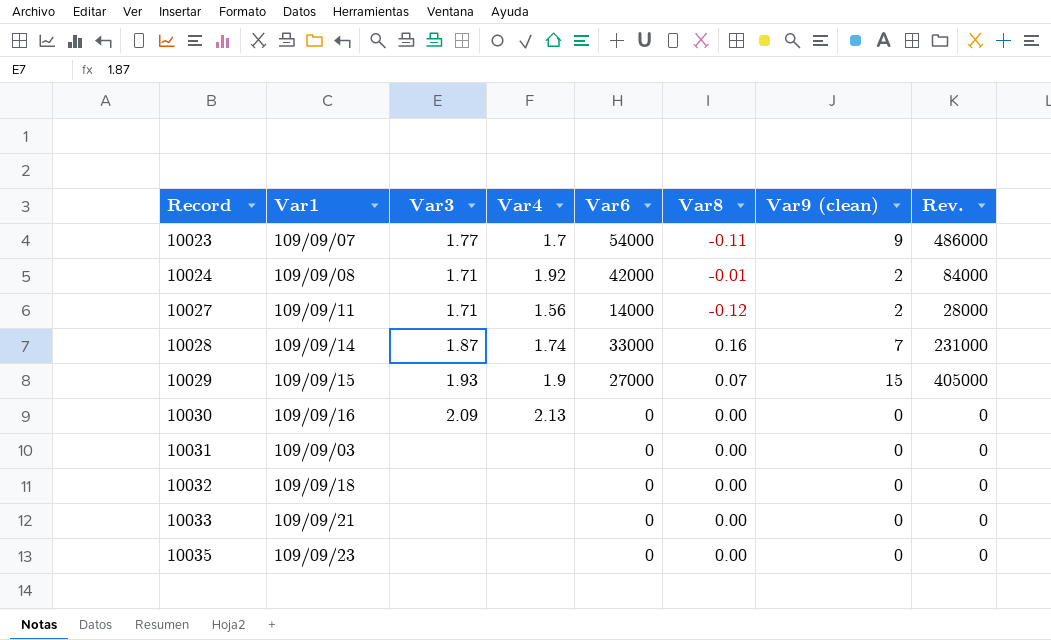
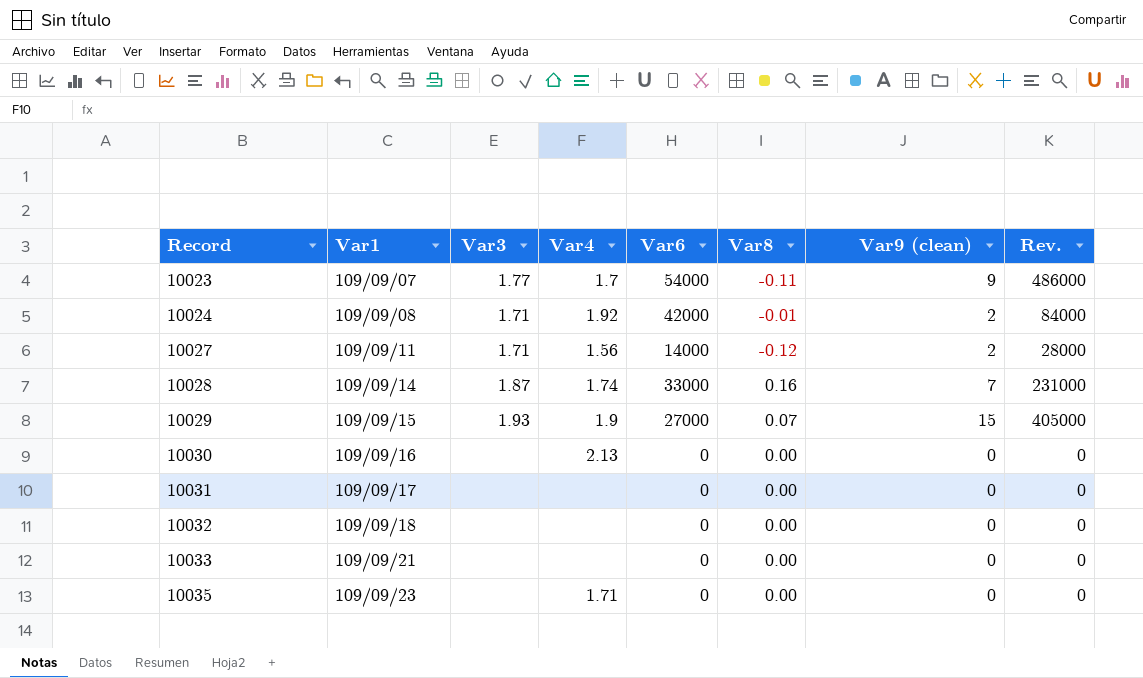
10030 | Var3: 2.09 -> none
10031 | Var1: 109/09/03 -> 109/09/17
10035 | Var4: none -> 1.71

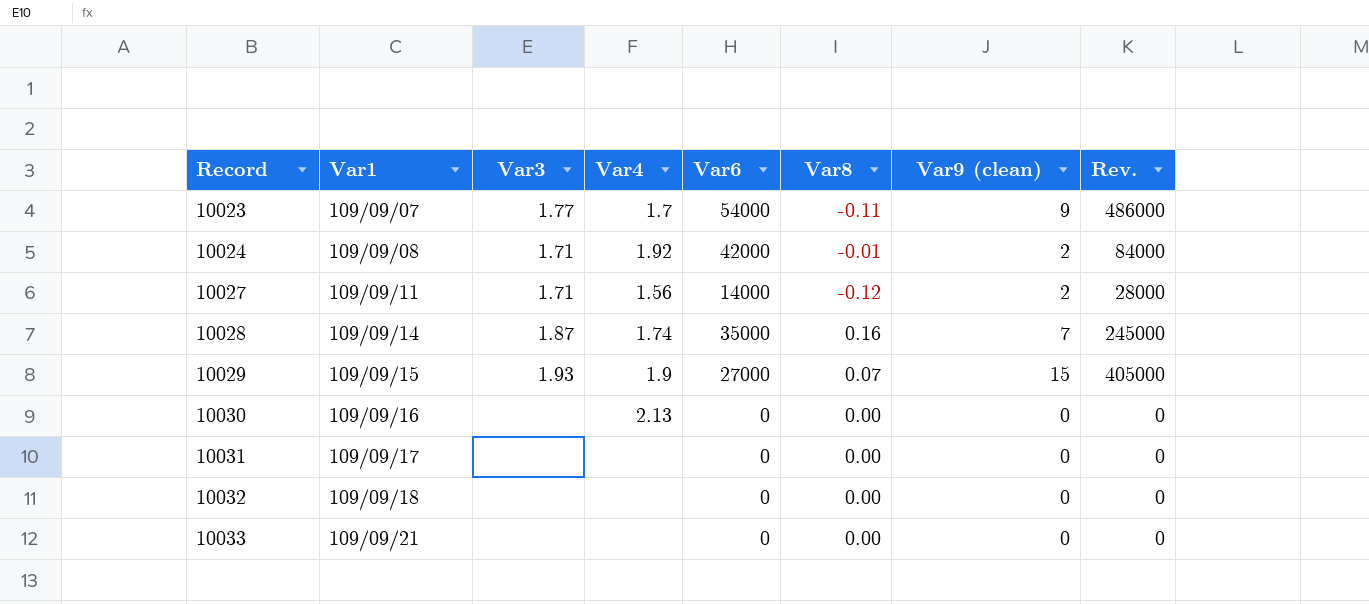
row 10035: 109/09/23 | none | 1.71 | 0 | 0.00 | 0 | 0 -> none
10028 | Var6: 33000 -> 35000
10028 | Rev.: 231000 -> 245000

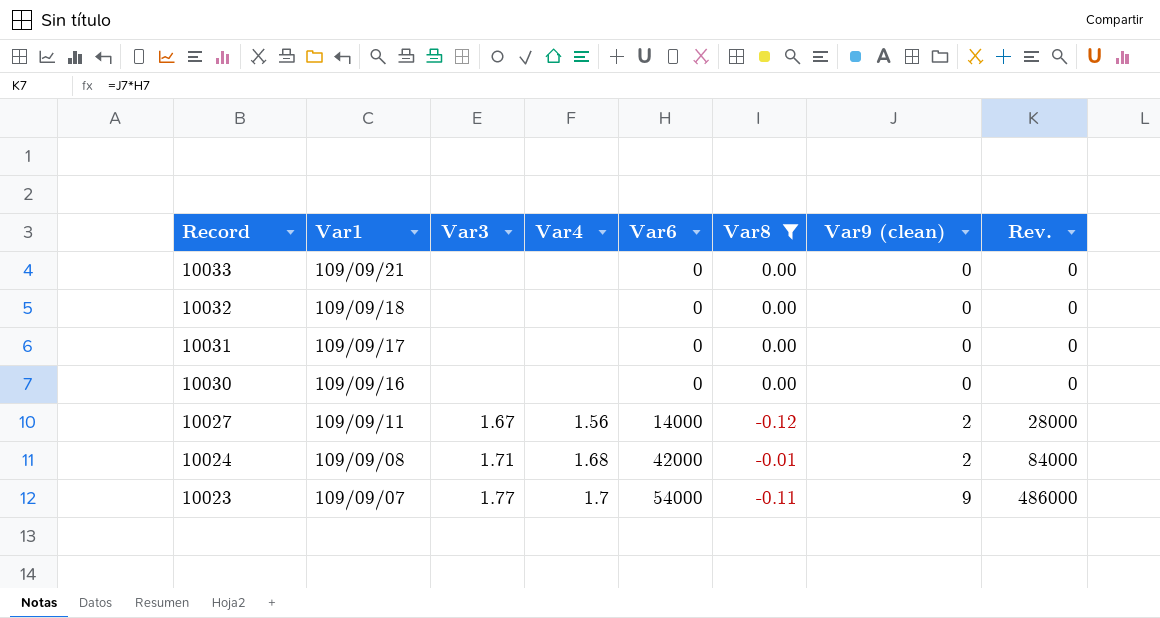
filter: none -> Var8 <= 0.00
row order: Record ascending -> Record descending
10030 | Var4: 2.13 -> none
10027 | Var3: 1.71 -> 1.67
10024 | Var4: 1.92 -> 1.68

